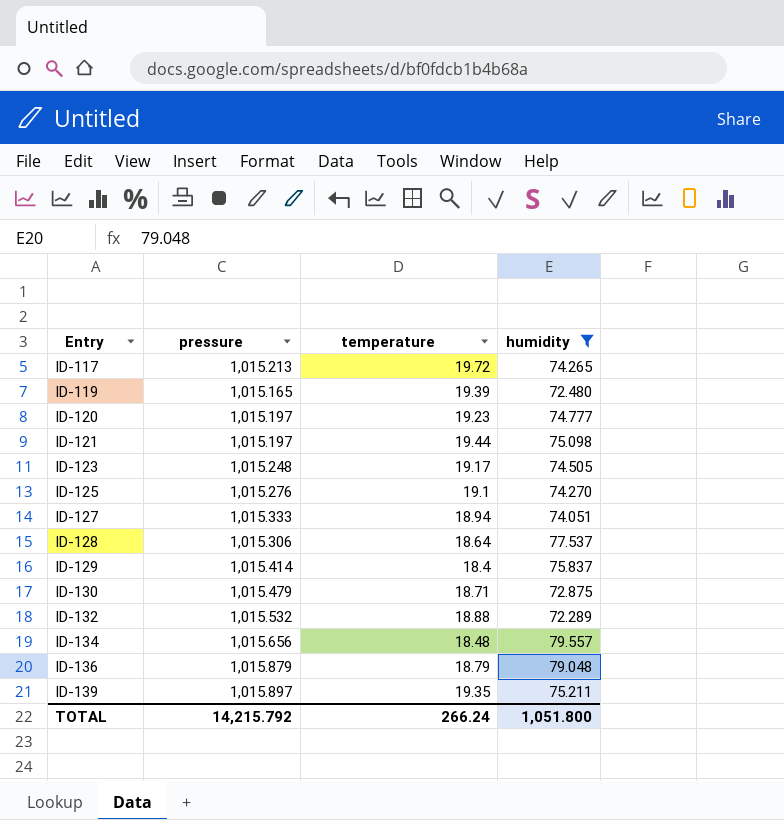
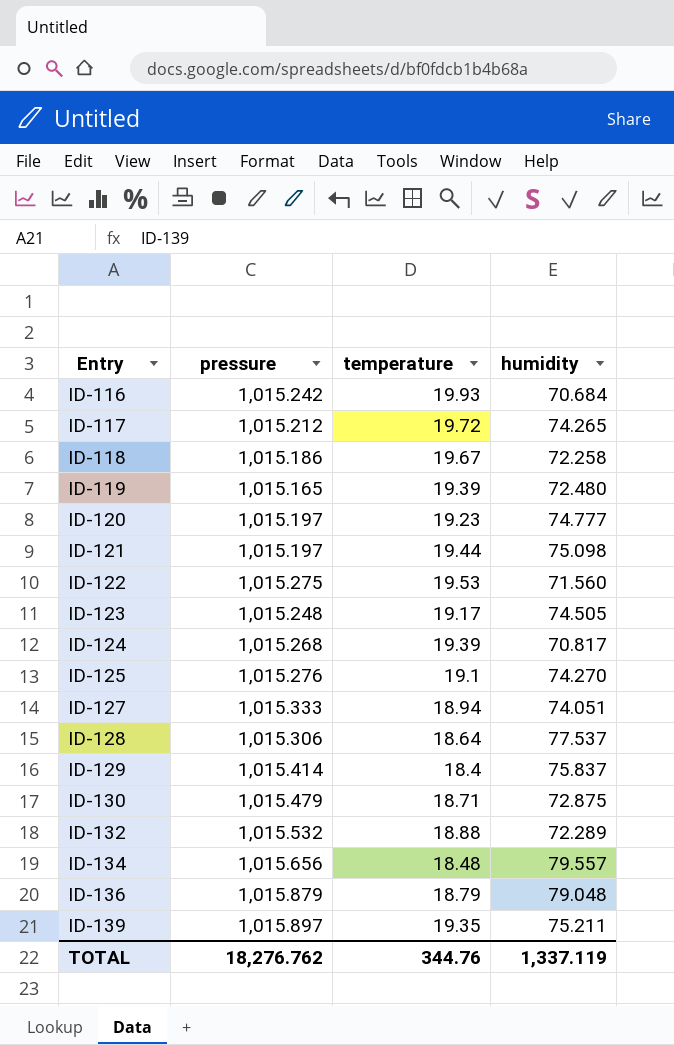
filter: humidity >= 72.289 -> none
ID-117 | pressure: 1,015.213 -> 1,015.212
TOTAL | pressure: 14,215.792 -> 18,276.762
TOTAL | temperature: 266.24 -> 344.76
TOTAL | humidity: 1,051.800 -> 1,337.119

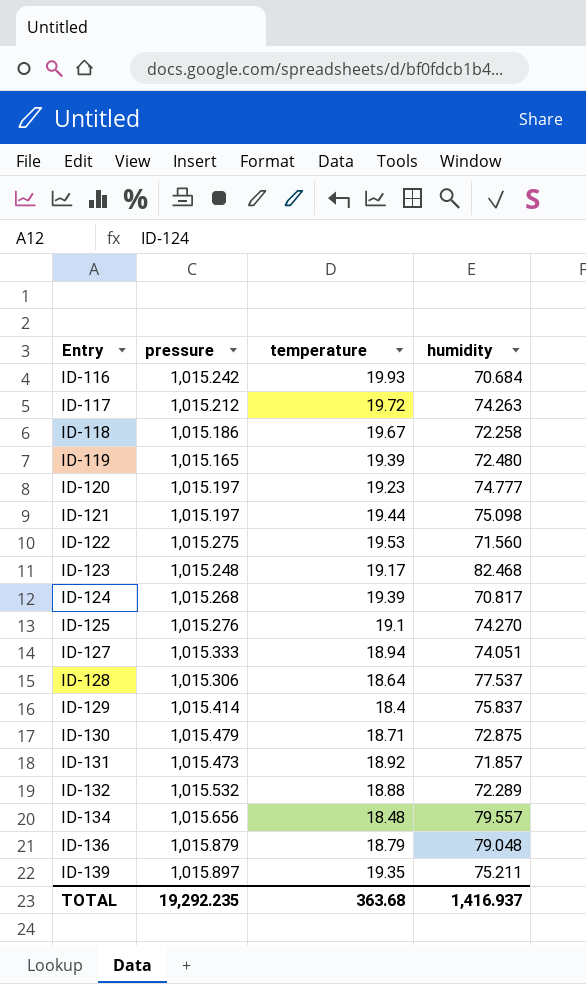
ID-117 | humidity: 74.265 -> 74.263
ID-123 | humidity: 74.505 -> 82.468
row ID-131: none -> 1,015.473 | 18.92 | 71.857
TOTAL | pressure: 18,276.762 -> 19,292.235
TOTAL | temperature: 344.76 -> 363.68
TOTAL | humidity: 1,337.119 -> 1,416.937

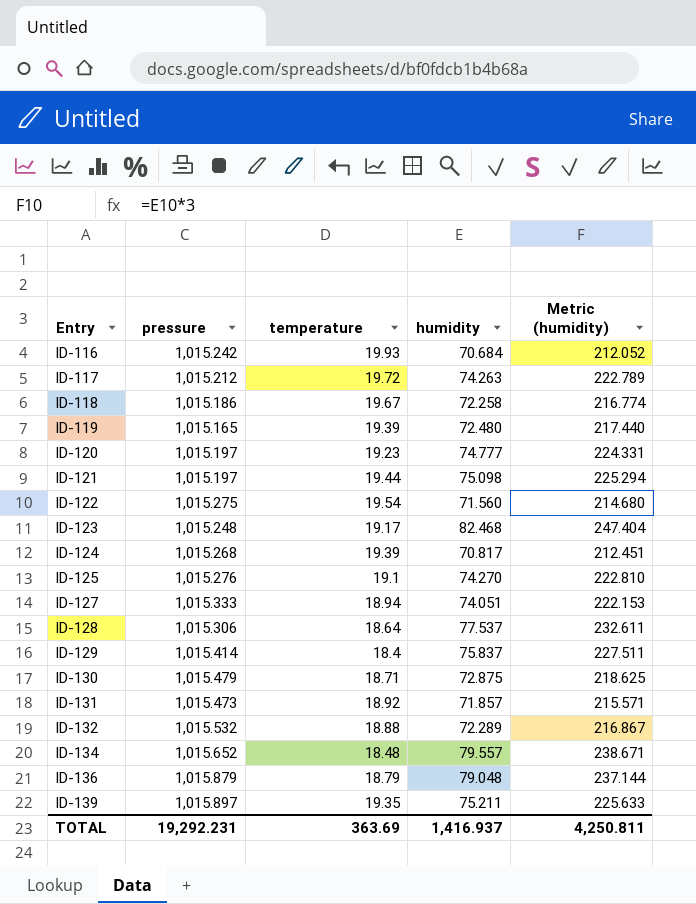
column Metric (humidity) | formula: none -> [humidity] * 3
ID-122 | temperature: 19.53 -> 19.54
ID-134 | pressure: 1,015.656 -> 1,015.652
TOTAL | pressure: 19,292.235 -> 19,292.231
TOTAL | temperature: 363.68 -> 363.69

